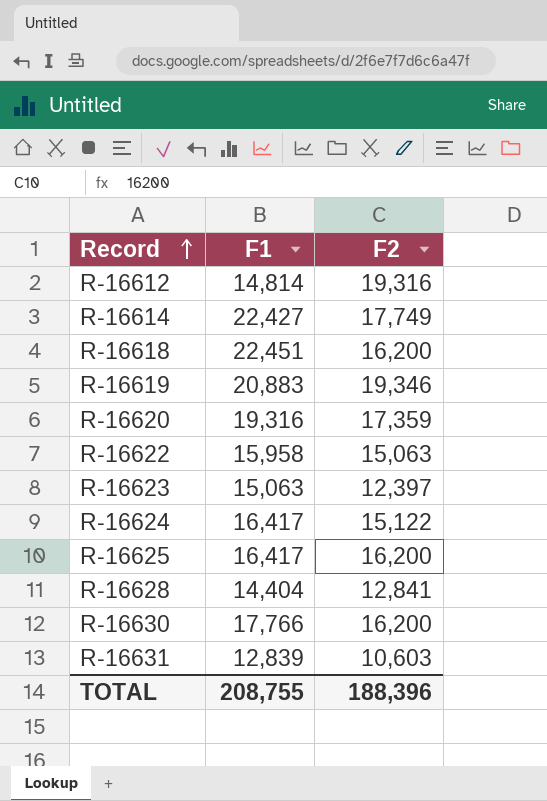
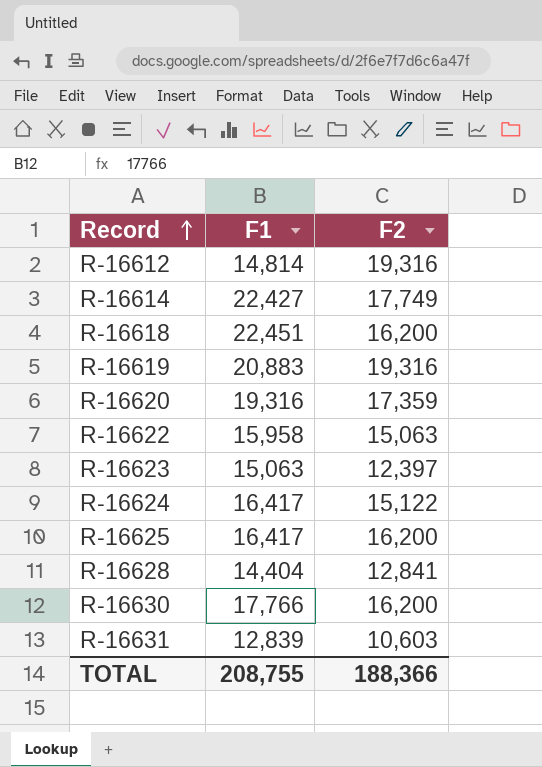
R-16619 | F2: 19,346 -> 19,316
TOTAL | F2: 188,396 -> 188,366

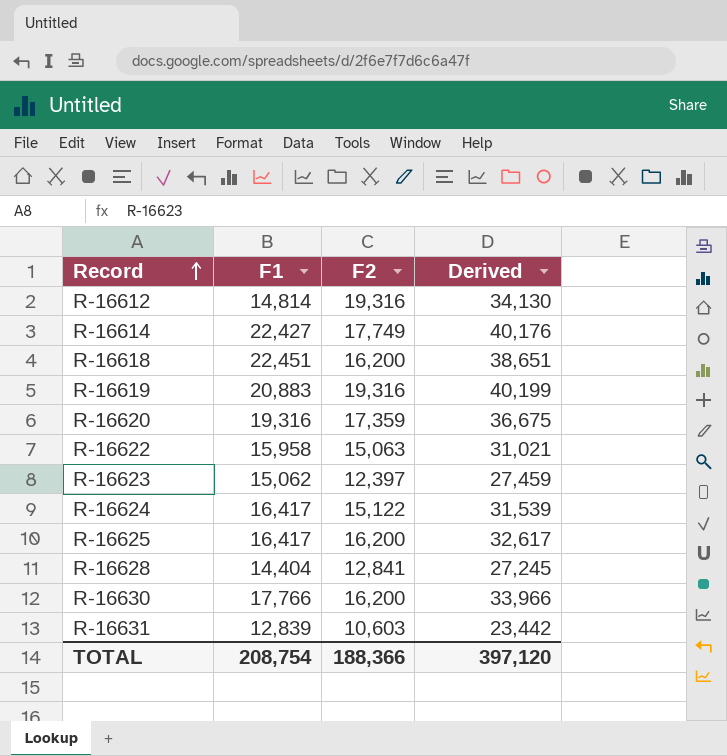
column Derived | formula: none -> [F1] + [F2]
R-16623 | F1: 15,063 -> 15,062
TOTAL | F1: 208,755 -> 208,754

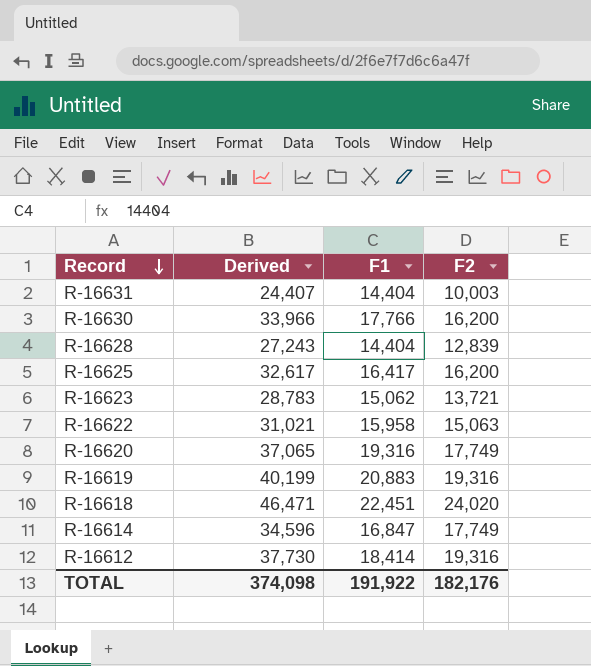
row order: Record ascending -> Record descending
column Derived | position: 4 -> 2
row R-16624: 16,417 | 15,122 | 31,539 -> none
R-16631 | Derived: 23,442 -> 24,407
R-16631 | F1: 12,839 -> 14,404
R-16631 | F2: 10,603 -> 10,003
R-16628 | Derived: 27,245 -> 27,243
R-16628 | F2: 12,841 -> 12,839
R-16623 | Derived: 27,459 -> 28,783
R-16623 | F2: 12,397 -> 13,721
R-16620 | Derived: 36,675 -> 37,065
R-16620 | F2: 17,359 -> 17,749
R-16618 | Derived: 38,651 -> 46,471
R-16618 | F2: 16,200 -> 24,020
R-16614 | Derived: 40,176 -> 34,596
R-16614 | F1: 22,427 -> 16,847
R-16612 | Derived: 34,130 -> 37,730
R-16612 | F1: 14,814 -> 18,414
TOTAL | Derived: 397,120 -> 374,098
TOTAL | F1: 208,754 -> 191,922
TOTAL | F2: 188,366 -> 182,176

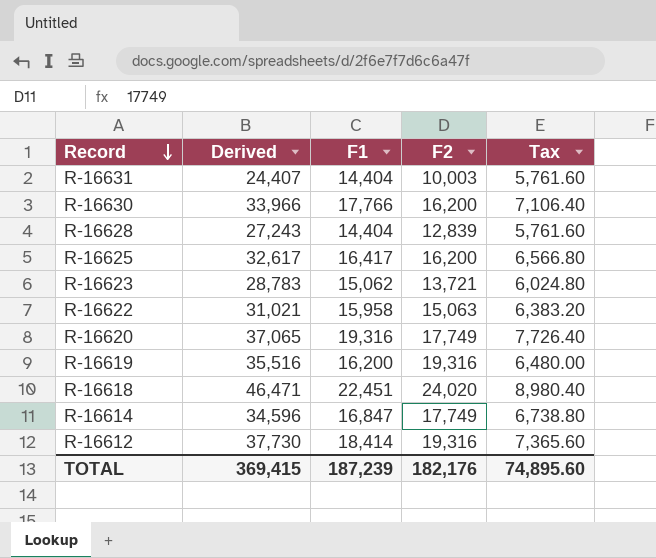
column Tax | formula: none -> [F1] * 0.4
R-16619 | Derived: 40,199 -> 35,516
R-16619 | F1: 20,883 -> 16,200
TOTAL | Derived: 374,098 -> 369,415
TOTAL | F1: 191,922 -> 187,239

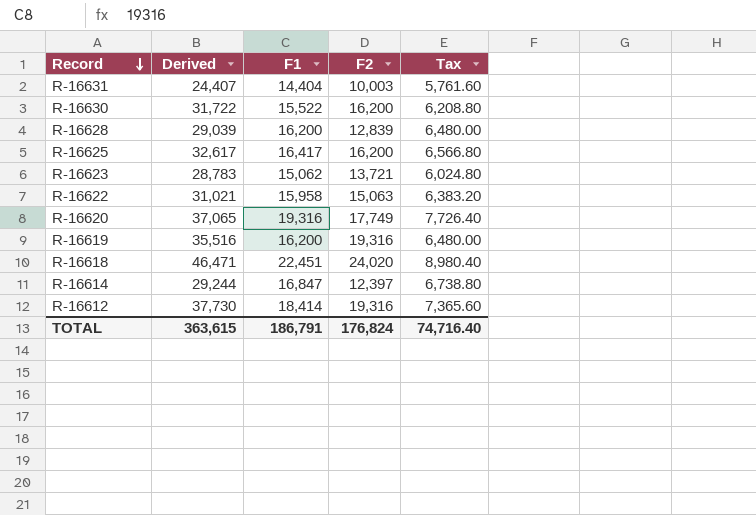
R-16630 | Derived: 33,966 -> 31,722
R-16630 | F1: 17,766 -> 15,522
R-16630 | Tax: 7,106.40 -> 6,208.80
R-16628 | Derived: 27,243 -> 29,039
R-16628 | F1: 14,404 -> 16,200
R-16628 | Tax: 5,761.60 -> 6,480.00
R-16614 | Derived: 34,596 -> 29,244
R-16614 | F2: 17,749 -> 12,397
TOTAL | Derived: 369,415 -> 363,615
TOTAL | F1: 187,239 -> 186,791
TOTAL | F2: 182,176 -> 176,824
TOTAL | Tax: 74,895.60 -> 74,716.40

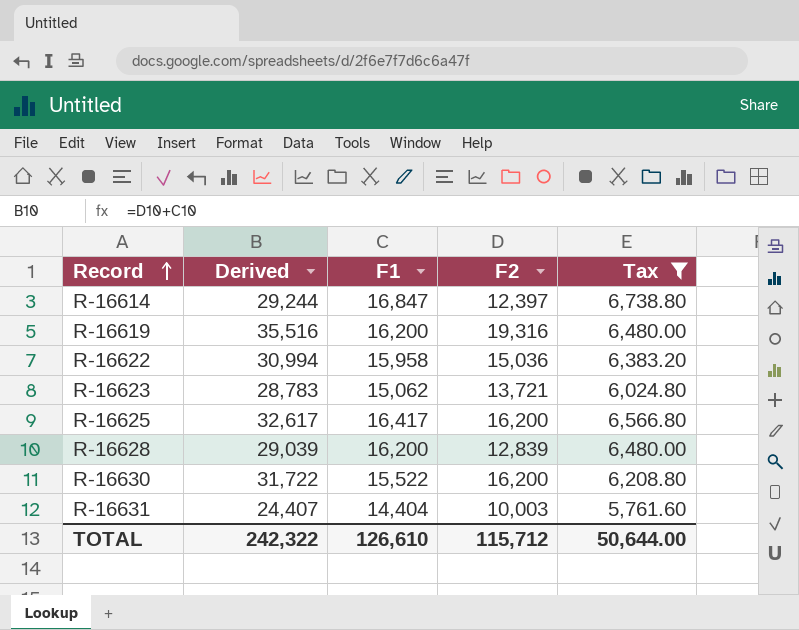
filter: none -> Tax <= 6,738.80
row order: Record descending -> Record ascending
R-16622 | Derived: 31,021 -> 30,994
R-16622 | F2: 15,063 -> 15,036
TOTAL | Derived: 363,615 -> 242,322
TOTAL | F1: 186,791 -> 126,610
TOTAL | F2: 176,824 -> 115,712
TOTAL | Tax: 74,716.40 -> 50,644.00

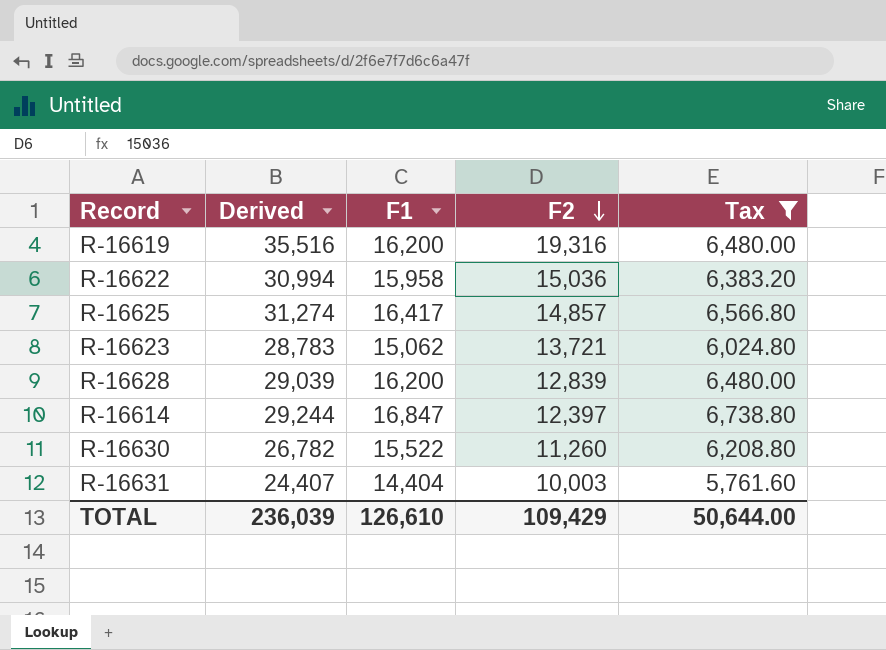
row order: Record ascending -> F2 descending
R-16625 | Derived: 32,617 -> 31,274
R-16625 | F2: 16,200 -> 14,857
R-16630 | Derived: 31,722 -> 26,782
R-16630 | F2: 16,200 -> 11,260
TOTAL | Derived: 242,322 -> 236,039
TOTAL | F2: 115,712 -> 109,429

